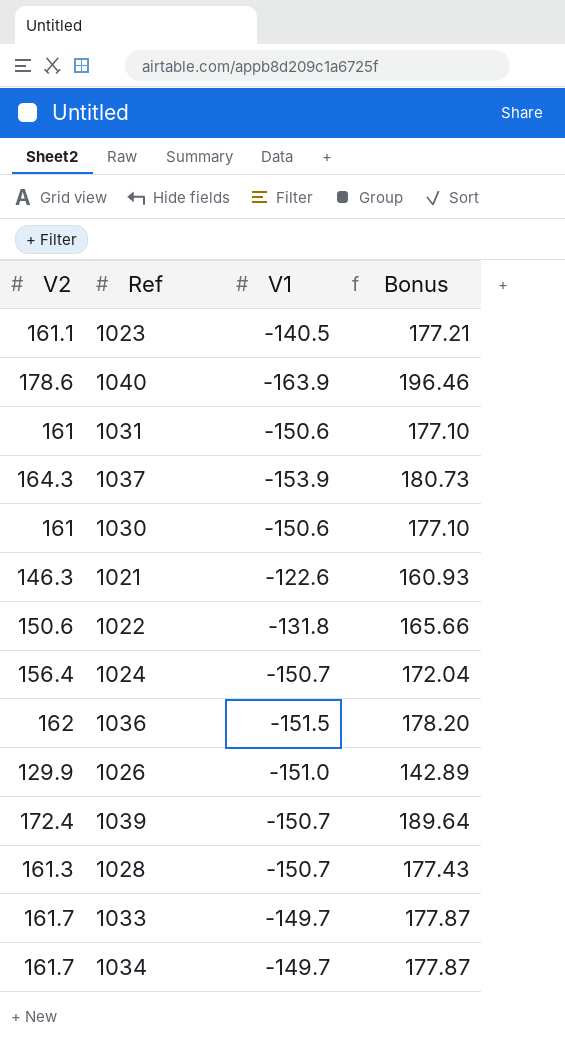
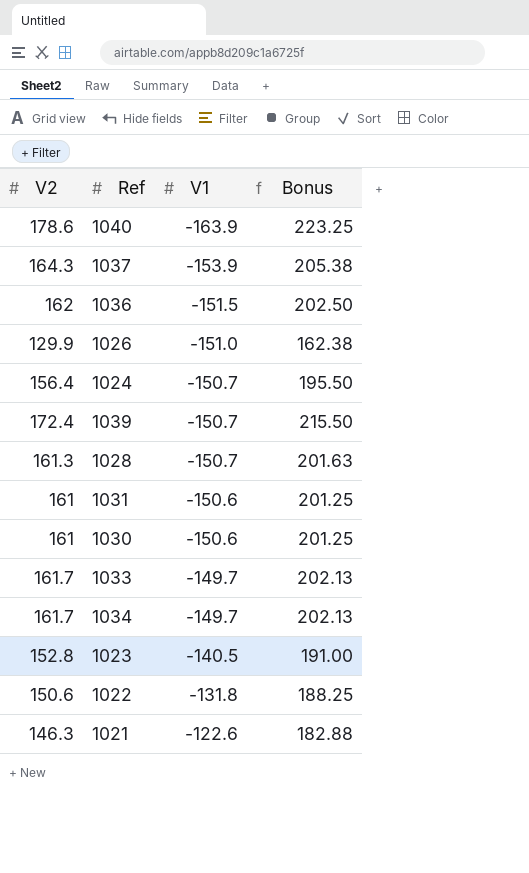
row order: none -> V1 ascending
column Bonus | formula: [V2] * 1.1 -> [V2] * 1.25
1023 | V2: 161.1 -> 152.8

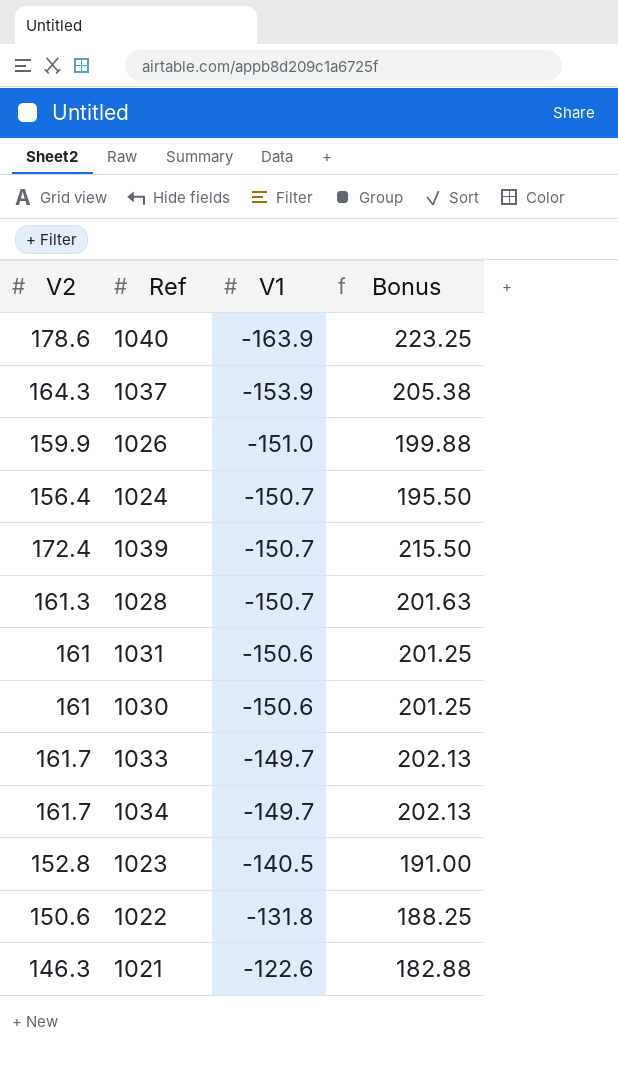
row 1036: 162 | -151.5 | 202.50 -> none
1026 | V2: 129.9 -> 159.9
1026 | Bonus: 162.38 -> 199.88

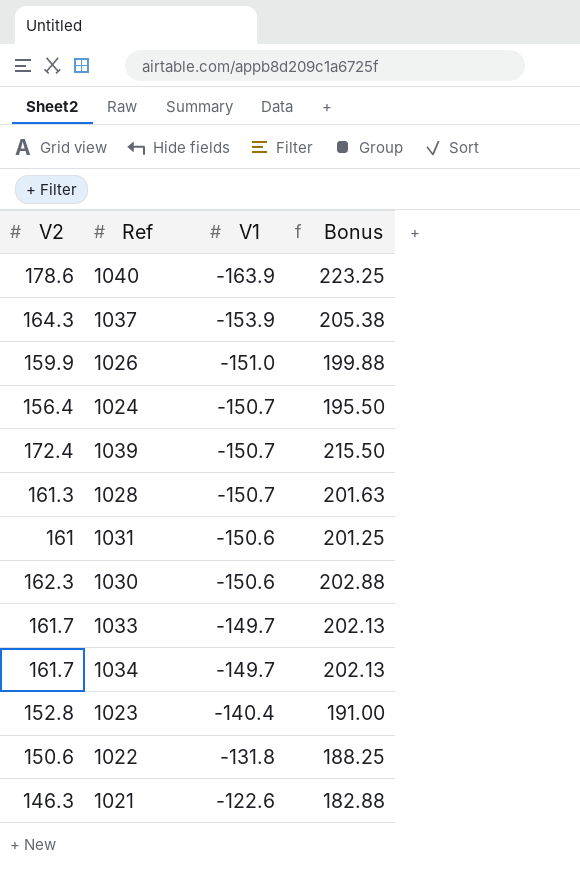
1030 | V2: 161 -> 162.3
1030 | Bonus: 201.25 -> 202.88
1023 | V1: -140.5 -> -140.4

